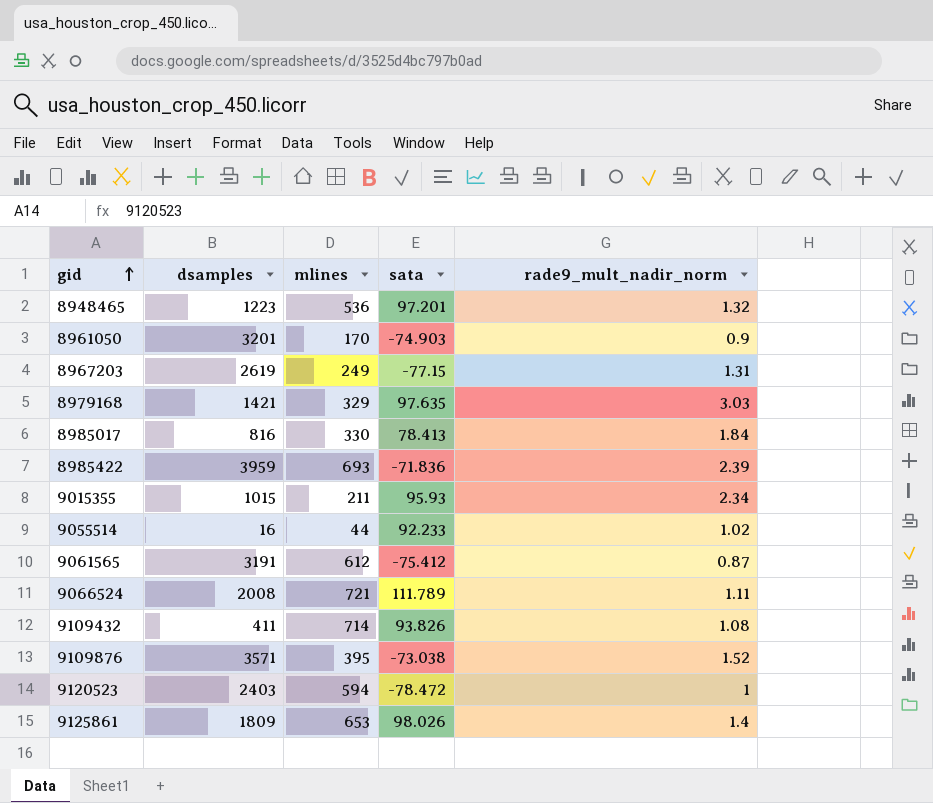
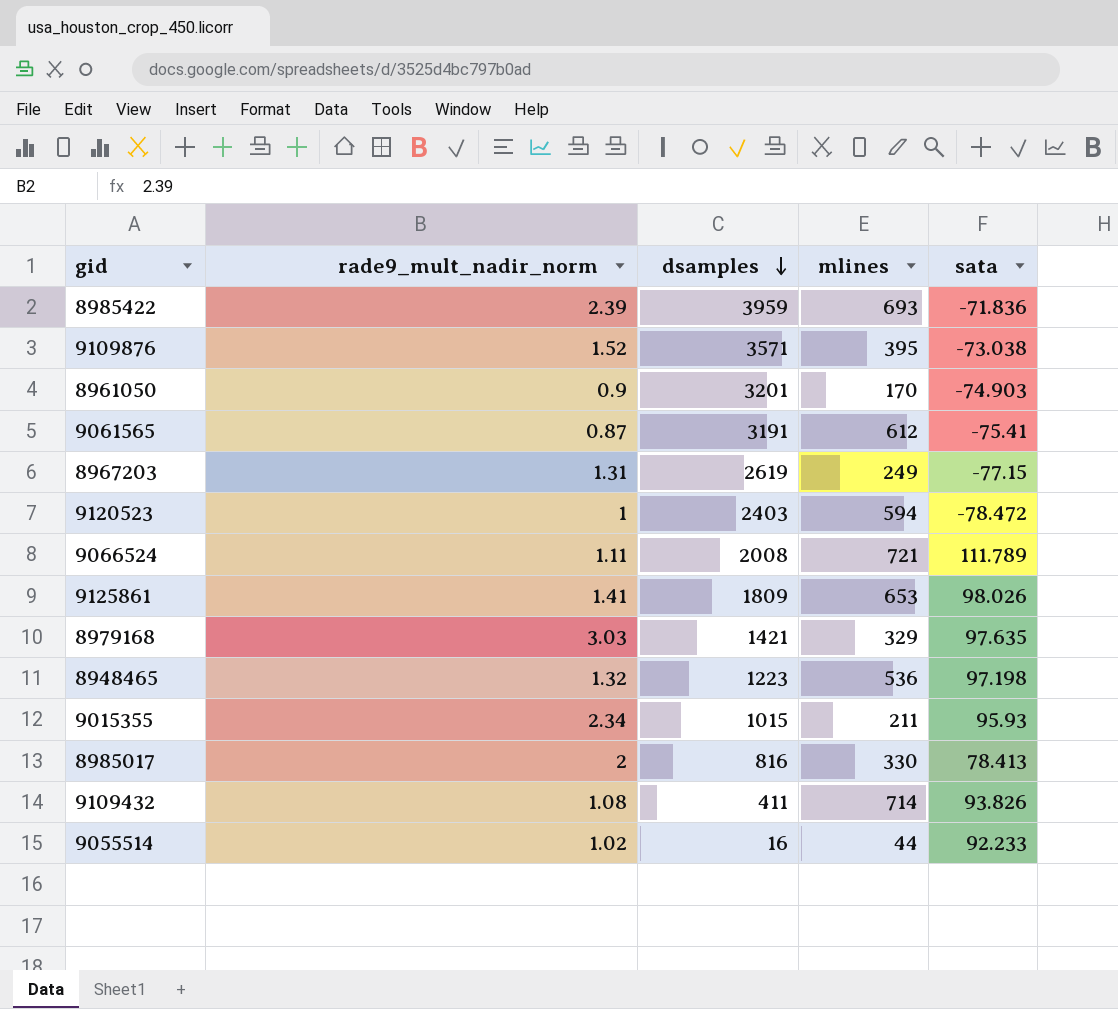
row order: gid ascending -> dsamples descending
column rade9_mult_nadir_norm | position: 5 -> 2
9061565 | sata: -75.412 -> -75.41
9125861 | rade9_mult_nadir_norm: 1.4 -> 1.41
8948465 | sata: 97.201 -> 97.198
8985017 | rade9_mult_nadir_norm: 1.84 -> 2

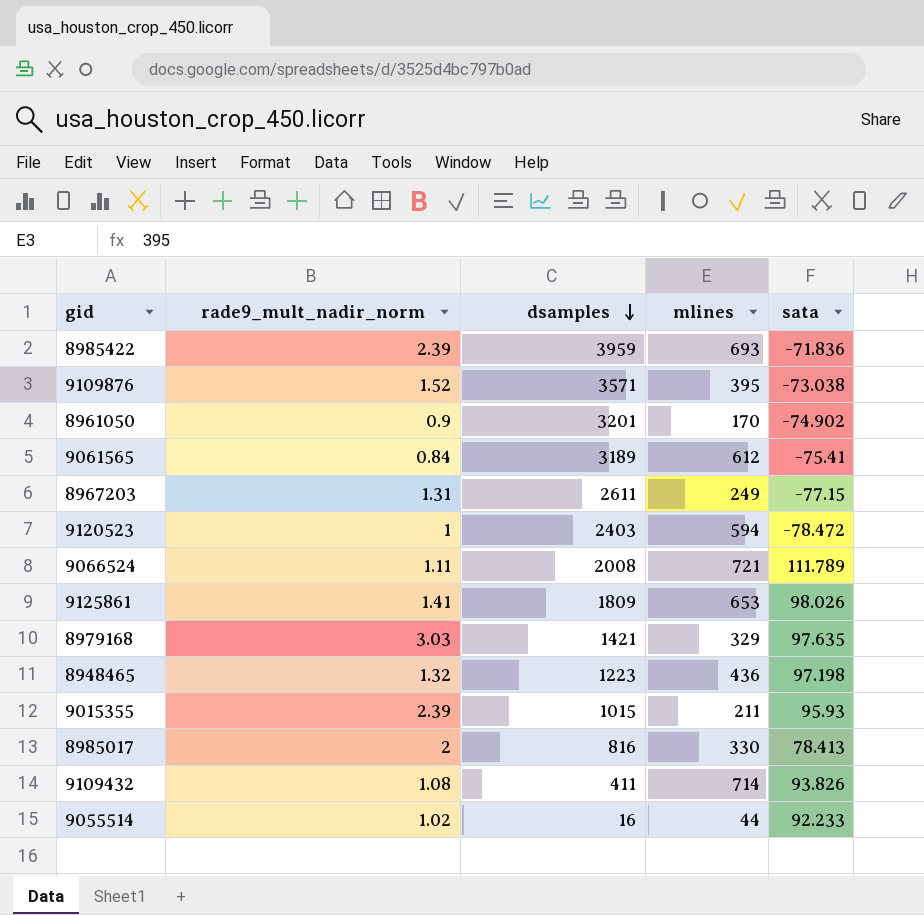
8961050 | sata: -74.903 -> -74.902
9061565 | rade9_mult_nadir_norm: 0.87 -> 0.84
9061565 | dsamples: 3191 -> 3189
8967203 | dsamples: 2619 -> 2611
8948465 | mlines: 536 -> 436
9015355 | rade9_mult_nadir_norm: 2.34 -> 2.39

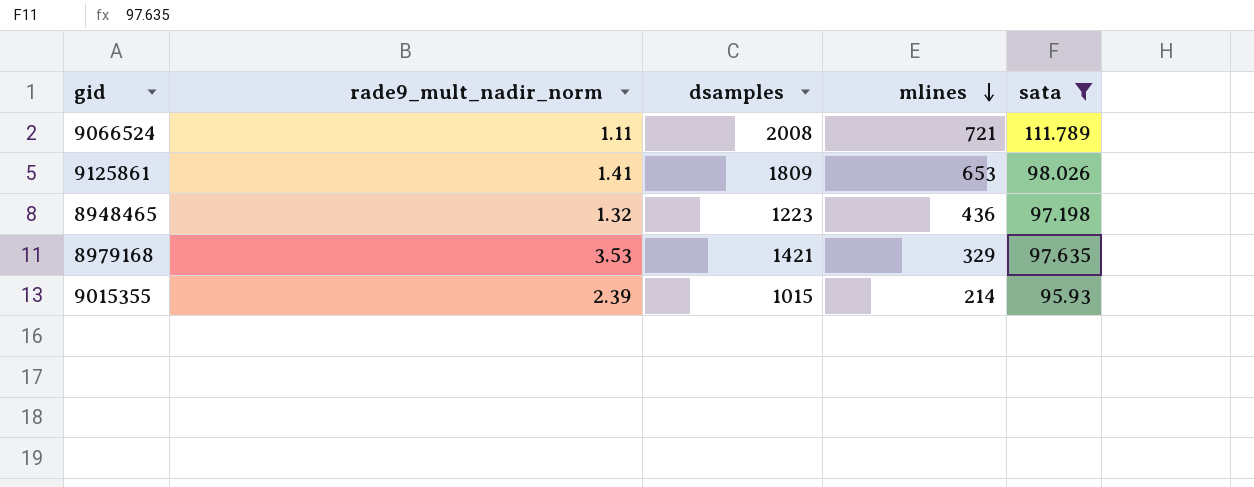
filter: none -> sata >= 95.93
row order: dsamples descending -> mlines descending
8979168 | rade9_mult_nadir_norm: 3.03 -> 3.53
9015355 | mlines: 211 -> 214

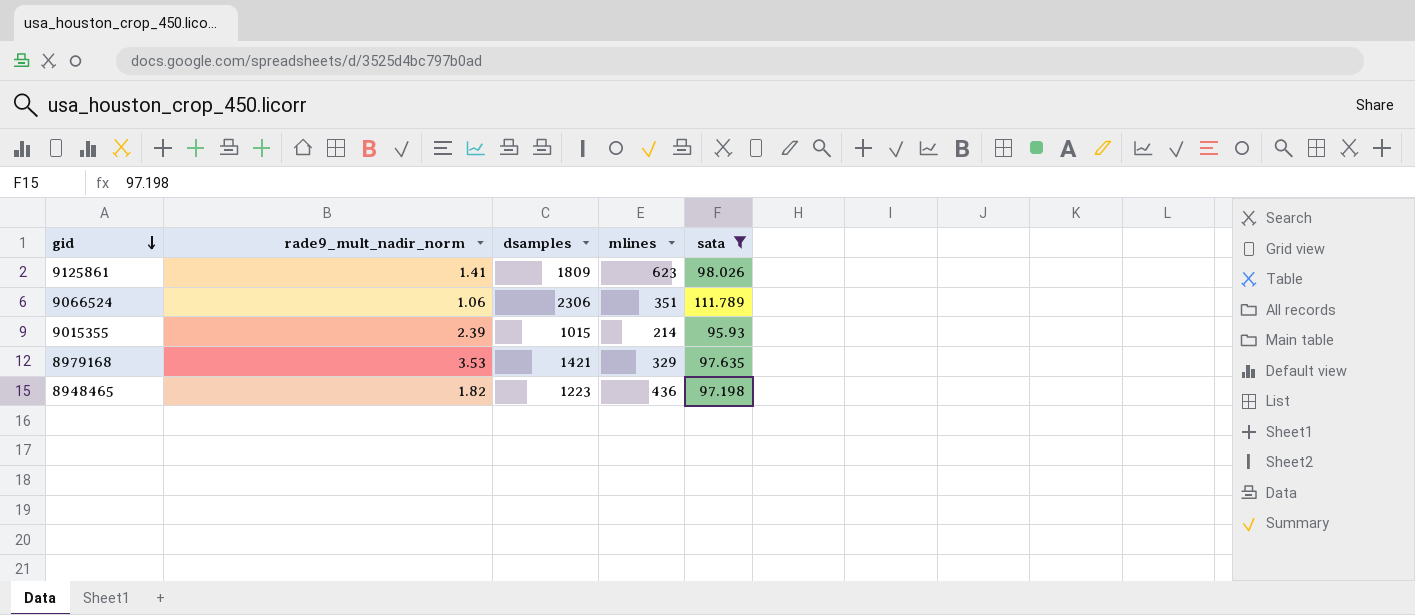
row order: mlines descending -> gid descending
9125861 | mlines: 653 -> 623
9066524 | rade9_mult_nadir_norm: 1.11 -> 1.06
9066524 | dsamples: 2008 -> 2306
9066524 | mlines: 721 -> 351
8948465 | rade9_mult_nadir_norm: 1.32 -> 1.82

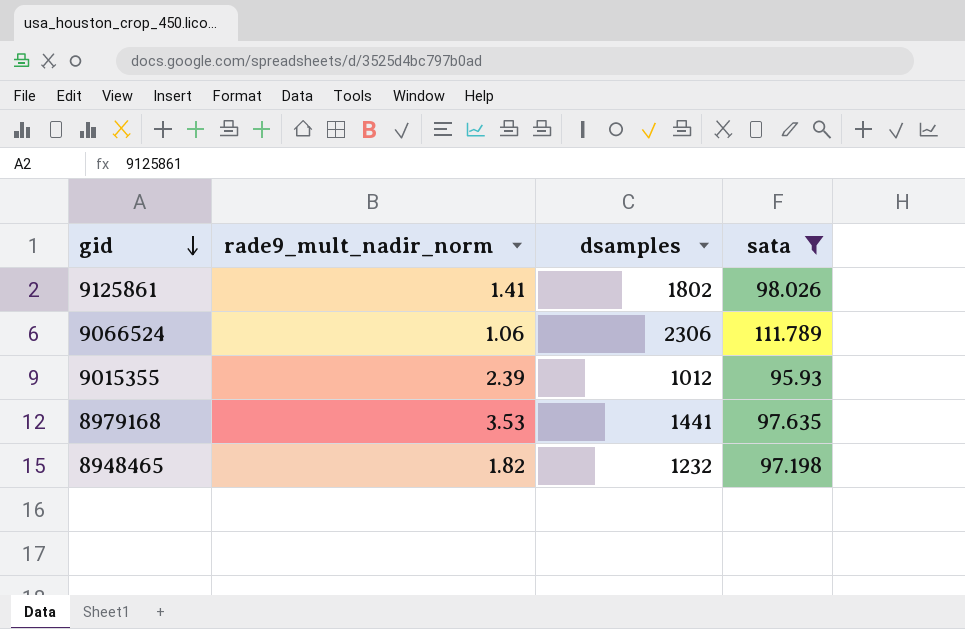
column mlines | position: 4 -> none
9125861 | dsamples: 1809 -> 1802
9015355 | dsamples: 1015 -> 1012
8979168 | dsamples: 1421 -> 1441
8948465 | dsamples: 1223 -> 1232

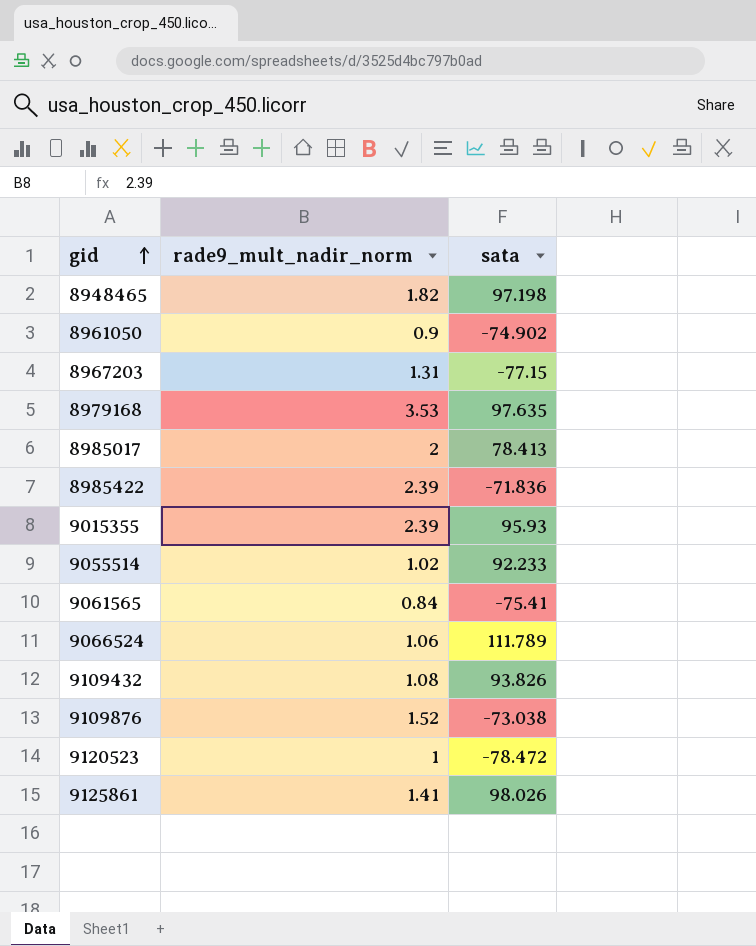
filter: sata >= 95.93 -> none
row order: gid descending -> gid ascending
column dsamples | position: 3 -> none

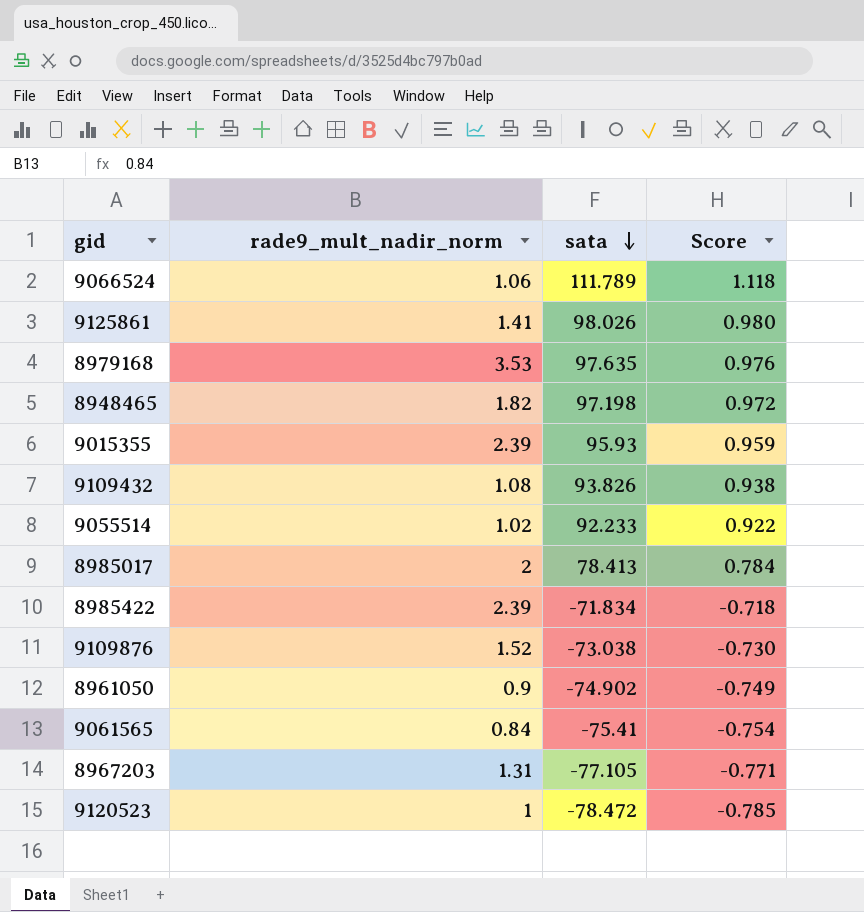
row order: gid ascending -> sata descending
column Score | formula: none -> [sata] * 0.01
8985422 | sata: -71.836 -> -71.834
8967203 | sata: -77.15 -> -77.105

